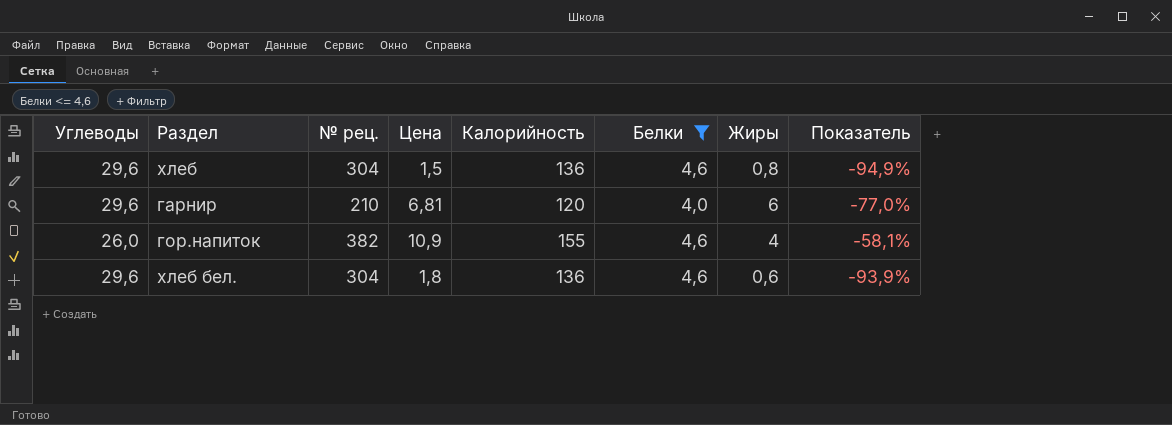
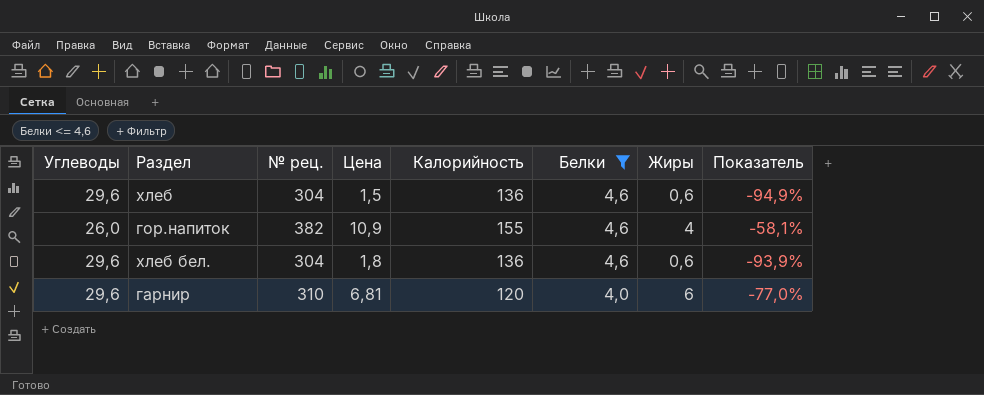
row order: none -> Белки descending
хлеб | Жиры: 0,8 -> 0,6
гарнир | № рец.: 210 -> 310

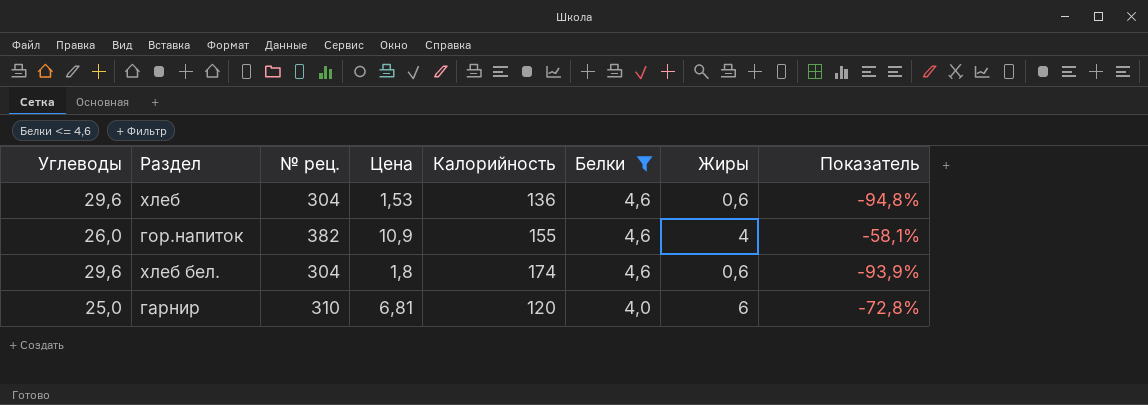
хлеб | Цена: 1,5 -> 1,53
хлеб | Показатель: -94,9% -> -94,8%
хлеб бел. | Калорийность: 136 -> 174
гарнир | Углеводы: 29,6 -> 25,0
гарнир | Показатель: -77,0% -> -72,8%

